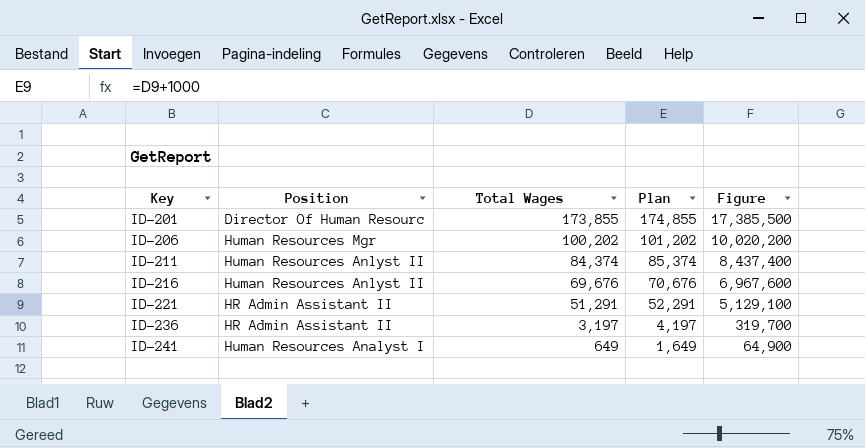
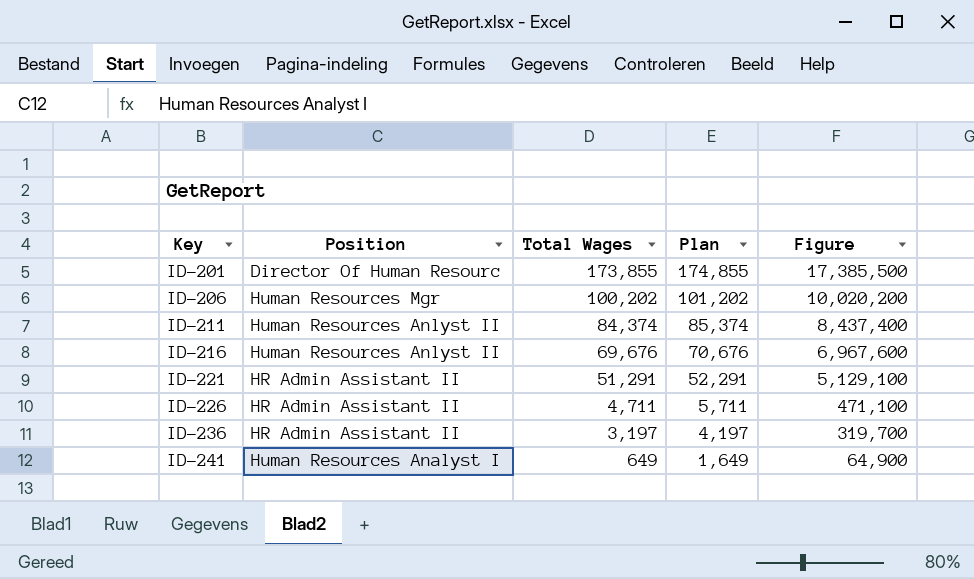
row ID-226: none -> HR Admin Assistant II | 4,711 | 5,711 | 471,100

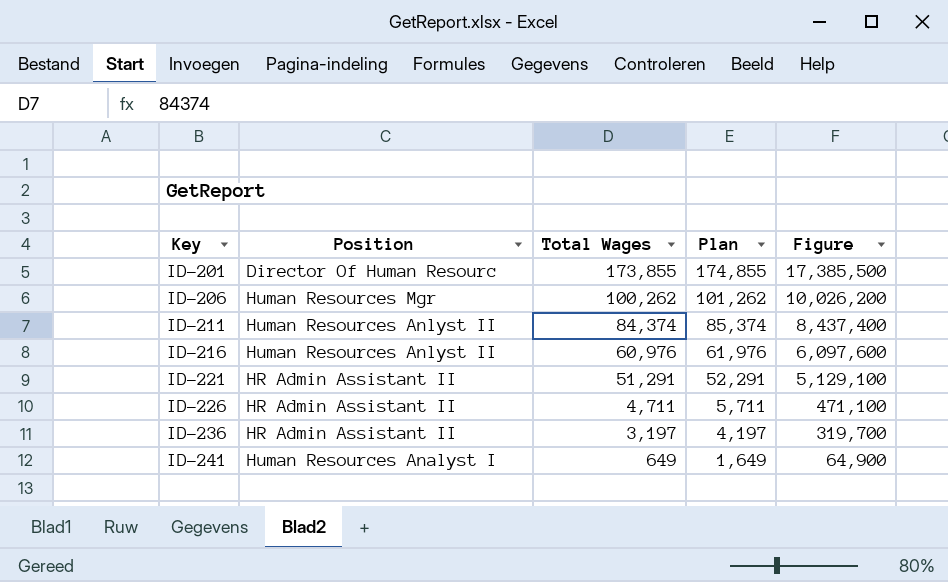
ID-206 | Total Wages: 100,202 -> 100,262
ID-206 | Plan: 101,202 -> 101,262
ID-206 | Figure: 10,020,200 -> 10,026,200
ID-216 | Total Wages: 69,676 -> 60,976
ID-216 | Plan: 70,676 -> 61,976
ID-216 | Figure: 6,967,600 -> 6,097,600

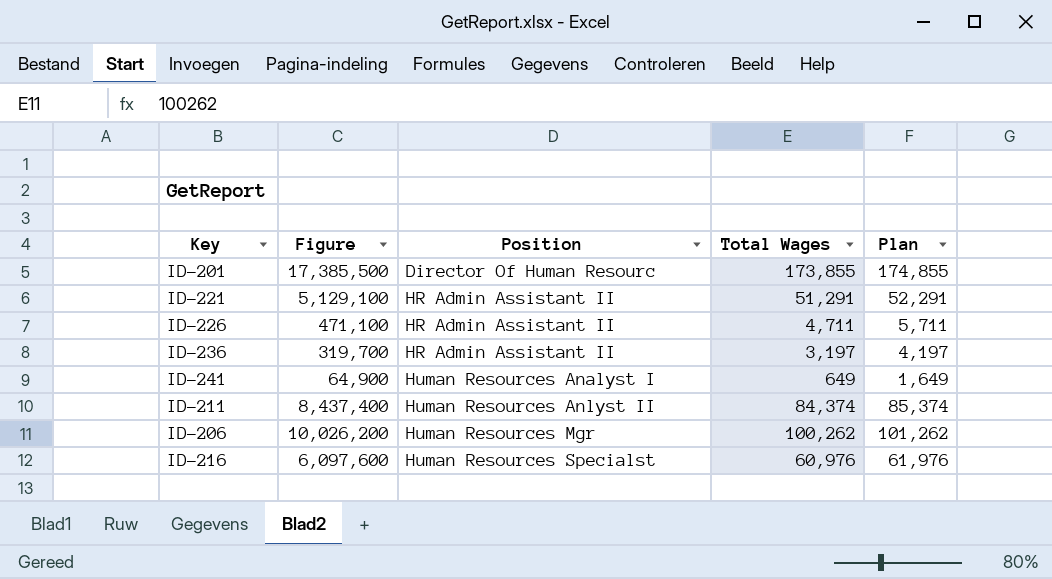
row order: Key ascending -> Position ascending
column Figure | position: 5 -> 2
ID-216 | Position: Human Resources Anlyst II -> Human Resources Specialst

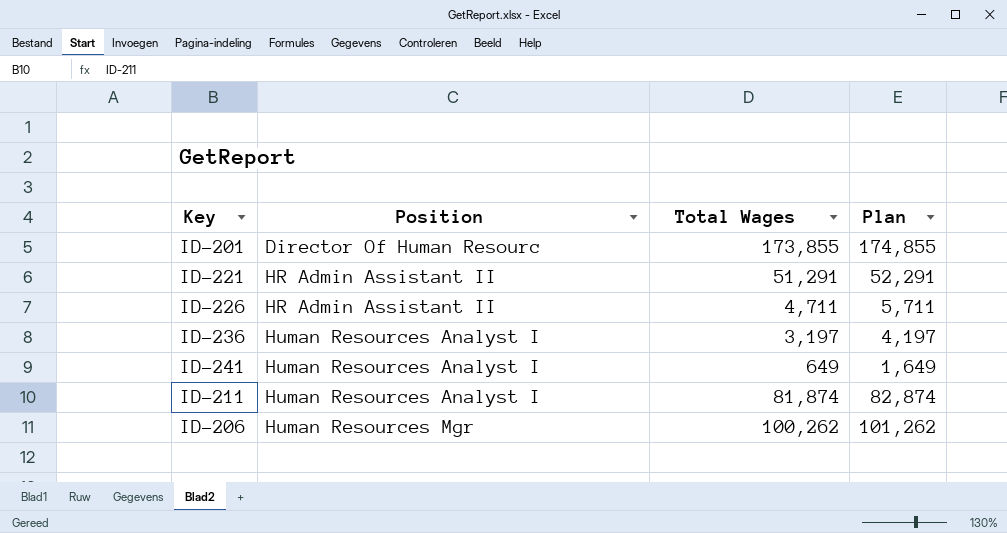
column Figure | formula: [Total Wages] * 100 -> none
row ID-216: 6,097,600 | Human Resources Specialst | 60,976 | 61,976 -> none
ID-236 | Position: HR Admin Assistant II -> Human Resources Analyst I
ID-211 | Position: Human Resources Anlyst II -> Human Resources Analyst I
ID-211 | Total Wages: 84,374 -> 81,874
ID-211 | Plan: 85,374 -> 82,874

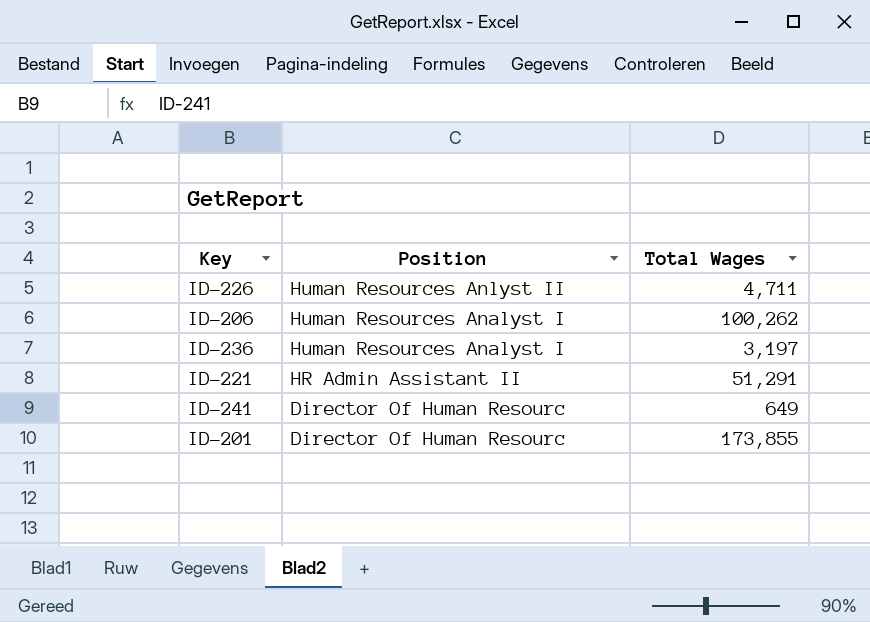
row order: Position ascending -> Position descending
column Plan | formula: [Total Wages] + 1000 -> none
row ID-211: Human Resources Analyst I | 81,874 | 82,874 -> none
ID-226 | Position: HR Admin Assistant II -> Human Resources Anlyst II
ID-206 | Position: Human Resources Mgr -> Human Resources Analyst I
ID-241 | Position: Human Resources Analyst I -> Director Of Human Resourc

